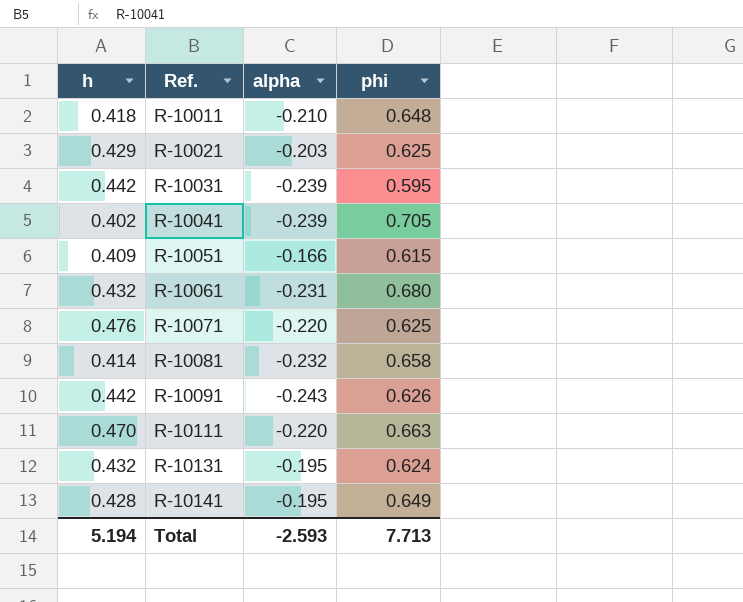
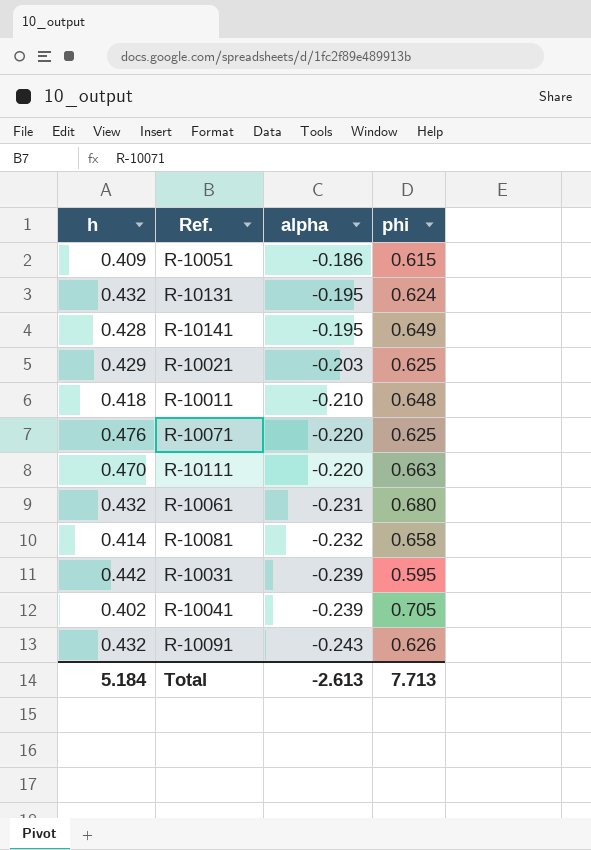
row order: Ref. ascending -> alpha descending
R-10051 | alpha: -0.166 -> -0.186
R-10091 | h: 0.442 -> 0.432
Total | h: 5.194 -> 5.184
Total | alpha: -2.593 -> -2.613

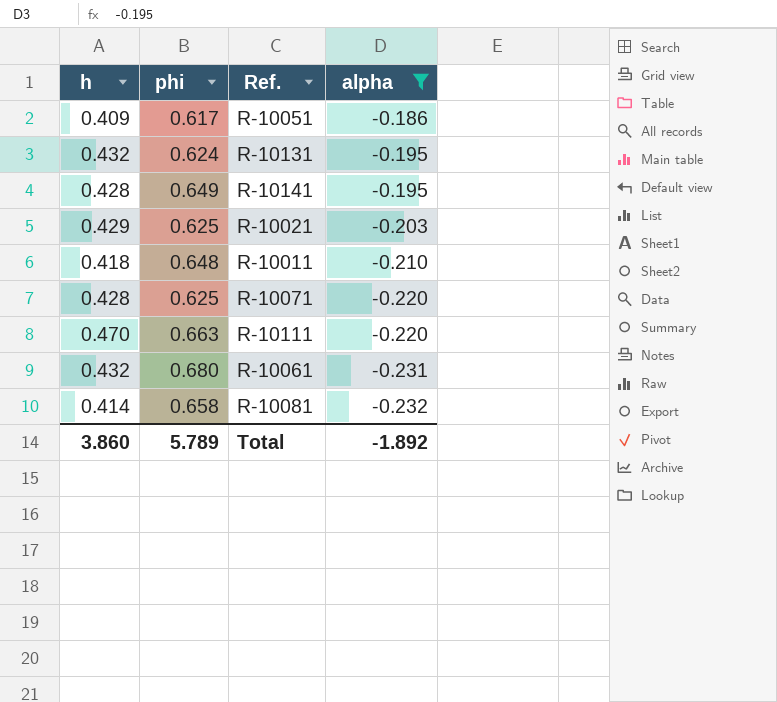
filter: none -> alpha >= -0.232
column phi | position: 4 -> 2
R-10051 | phi: 0.615 -> 0.617
R-10071 | h: 0.476 -> 0.428
Total | h: 5.184 -> 3.860
Total | phi: 7.713 -> 5.789
Total | alpha: -2.613 -> -1.892

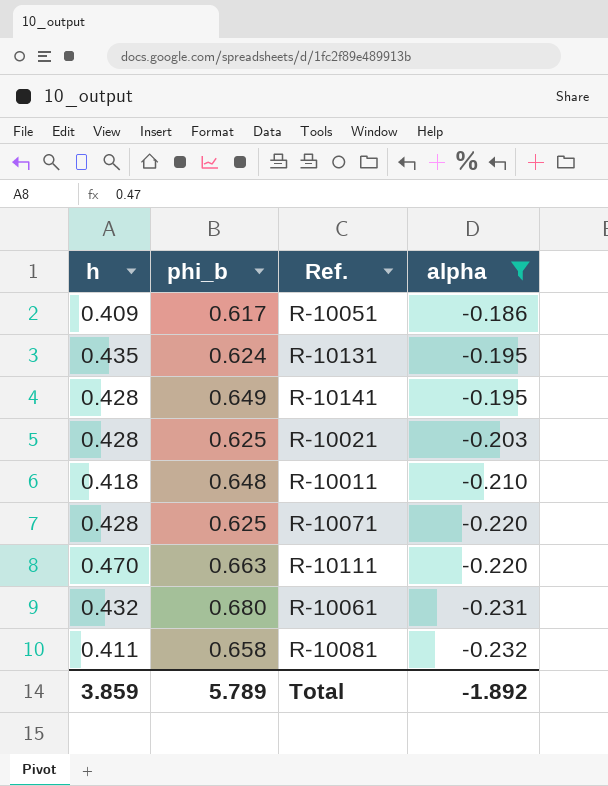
column name: phi -> phi_b
R-10131 | h: 0.432 -> 0.435
R-10021 | h: 0.429 -> 0.428
R-10081 | h: 0.414 -> 0.411
Total | h: 3.860 -> 3.859

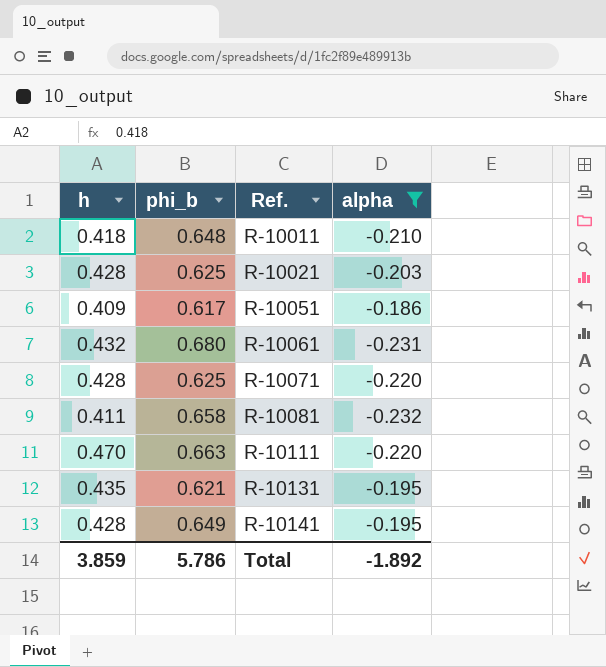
row order: alpha descending -> Ref. ascending
R-10131 | phi_b: 0.624 -> 0.621
Total | phi_b: 5.789 -> 5.786

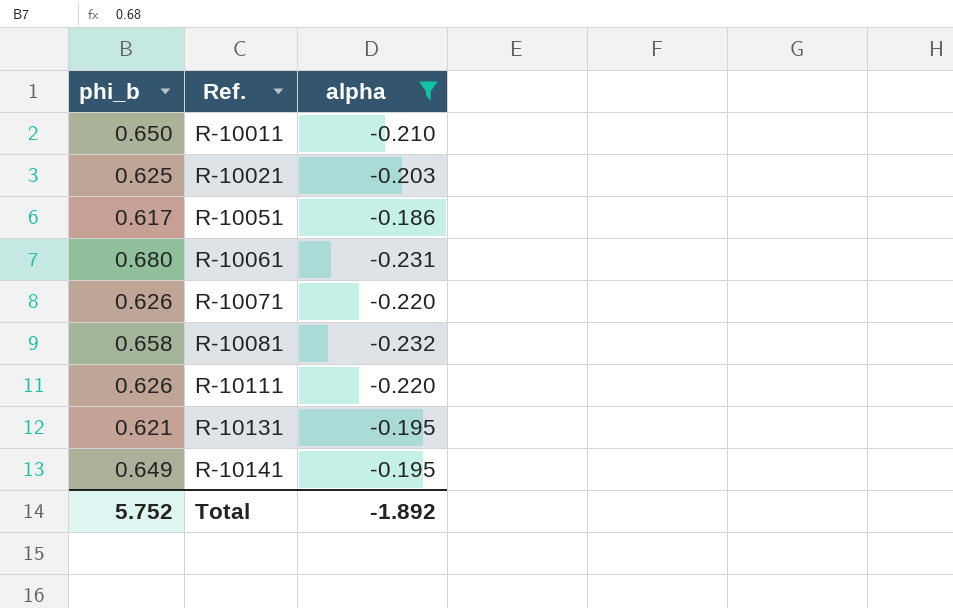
column h | position: 1 -> none
R-10011 | phi_b: 0.648 -> 0.650
R-10071 | phi_b: 0.625 -> 0.626
R-10111 | phi_b: 0.663 -> 0.626
Total | phi_b: 5.786 -> 5.752

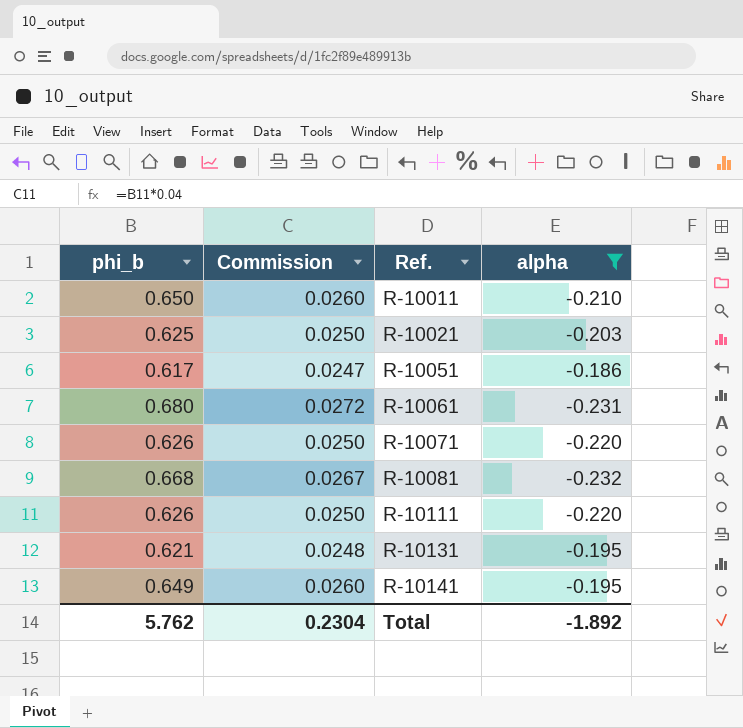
column Commission | formula: none -> [phi_b] * 0.04
R-10081 | phi_b: 0.658 -> 0.668
Total | phi_b: 5.752 -> 5.762

